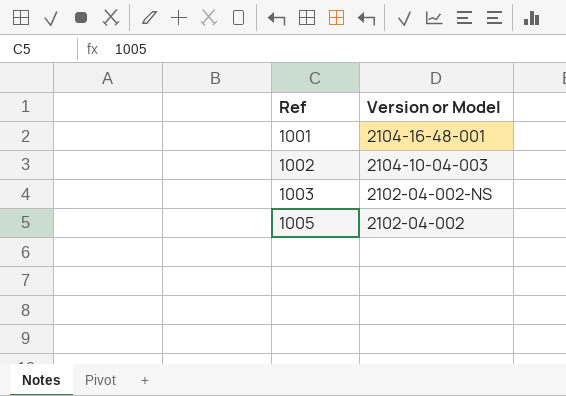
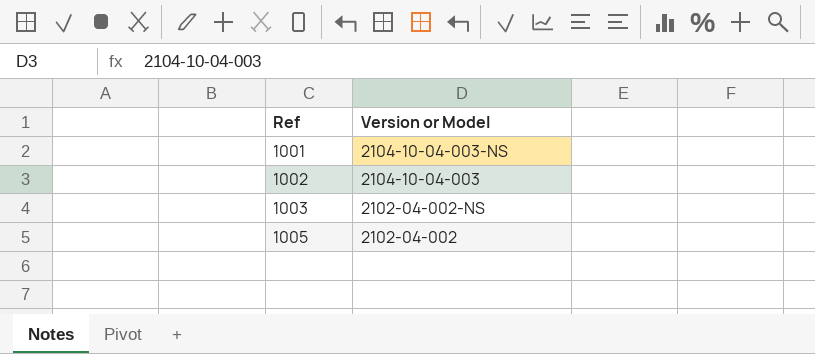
1001 | Version or Model: 2104-16-48-001 -> 2104-10-04-003-NS

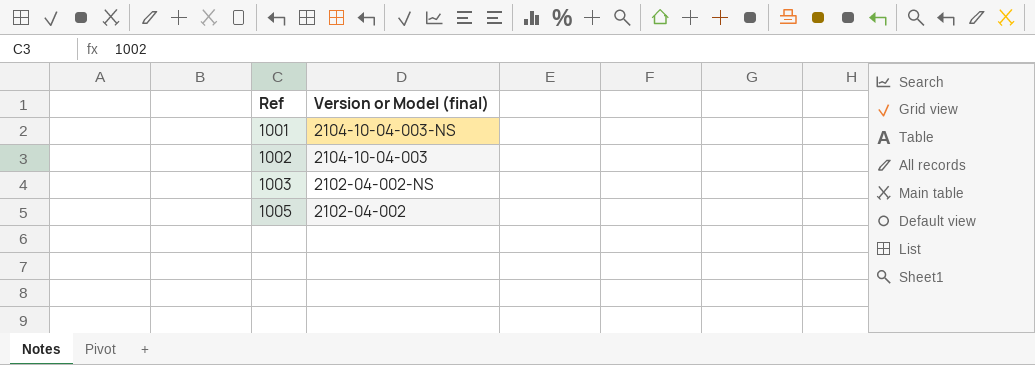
column name: Version or Model -> Version or Model (final)

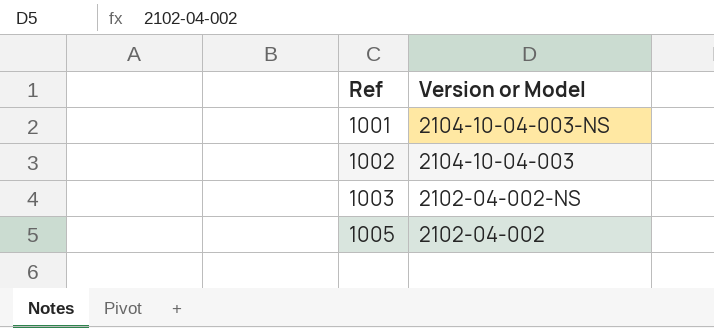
column name: Version or Model (final) -> Version or Model

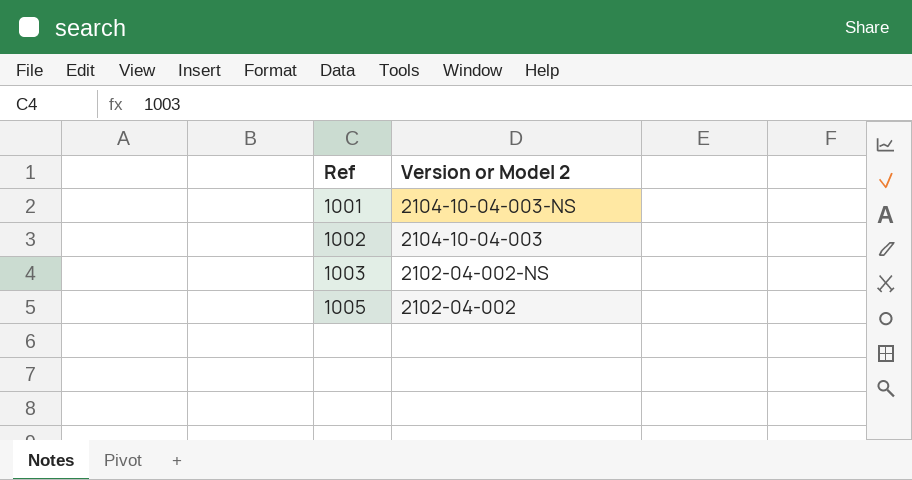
column name: Version or Model -> Version or Model 2

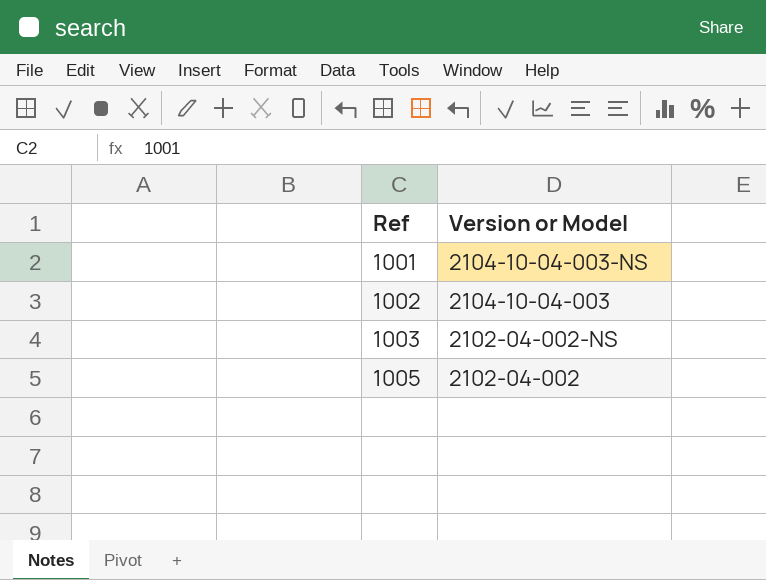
column name: Version or Model 2 -> Version or Model

